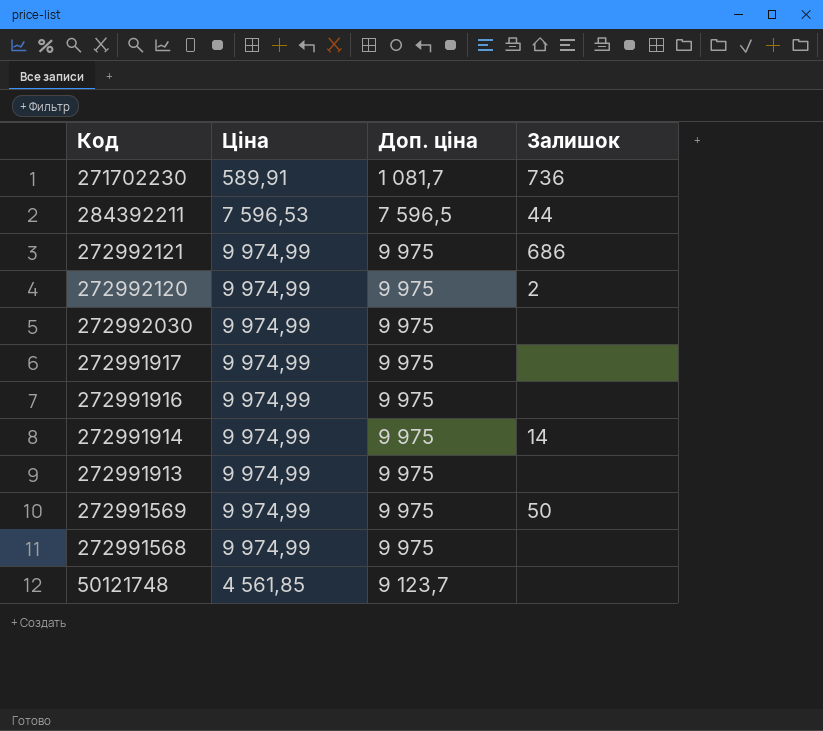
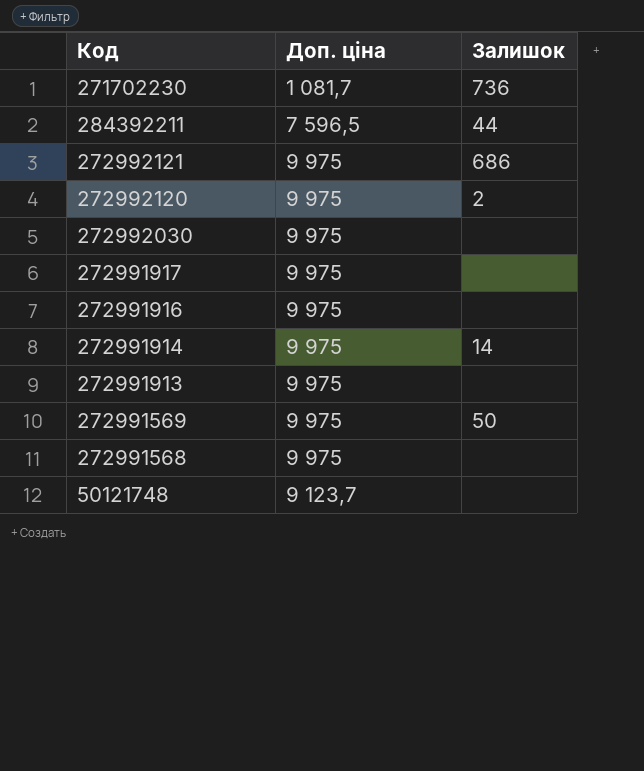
column Ціна | position: 2 -> none

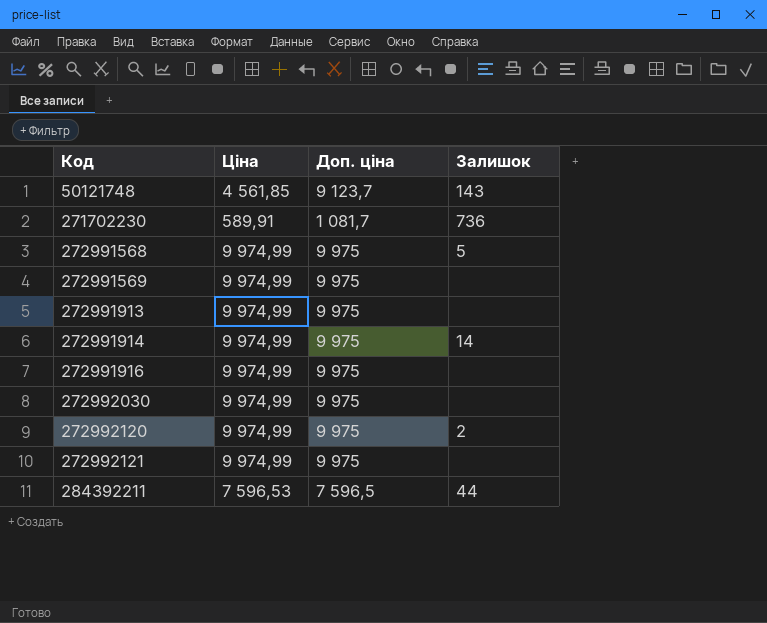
row order: none -> Код ascending
column Ціна | position: none -> 2
row 272991917: 9 975 | none -> none
50121748 | Залишок: none -> 143
272991568 | Залишок: none -> 5
272991569 | Залишок: 50 -> none
272992121 | Залишок: 686 -> none

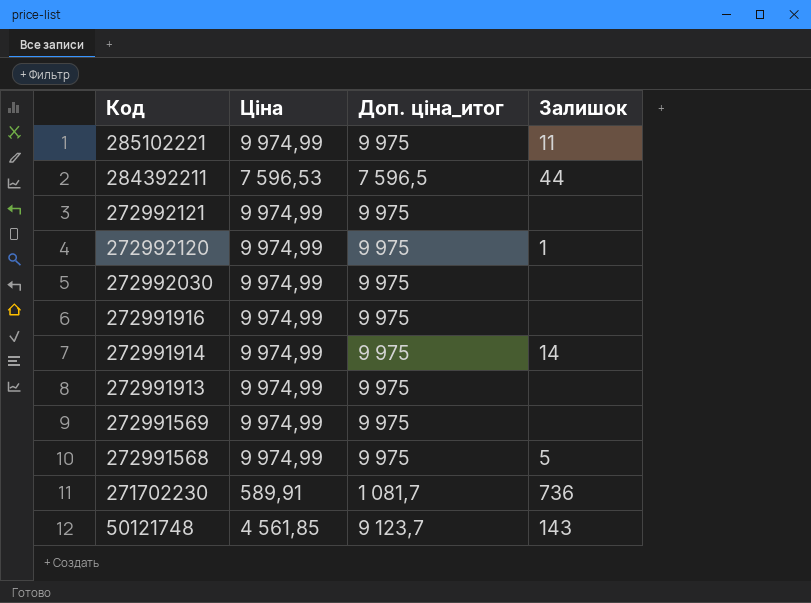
row order: Код ascending -> Код descending
column name: Доп. ціна -> Доп. ціна_итог
row 285102221: none -> 9 974,99 | 9 975 | 11
272992120 | Залишок: 2 -> 1

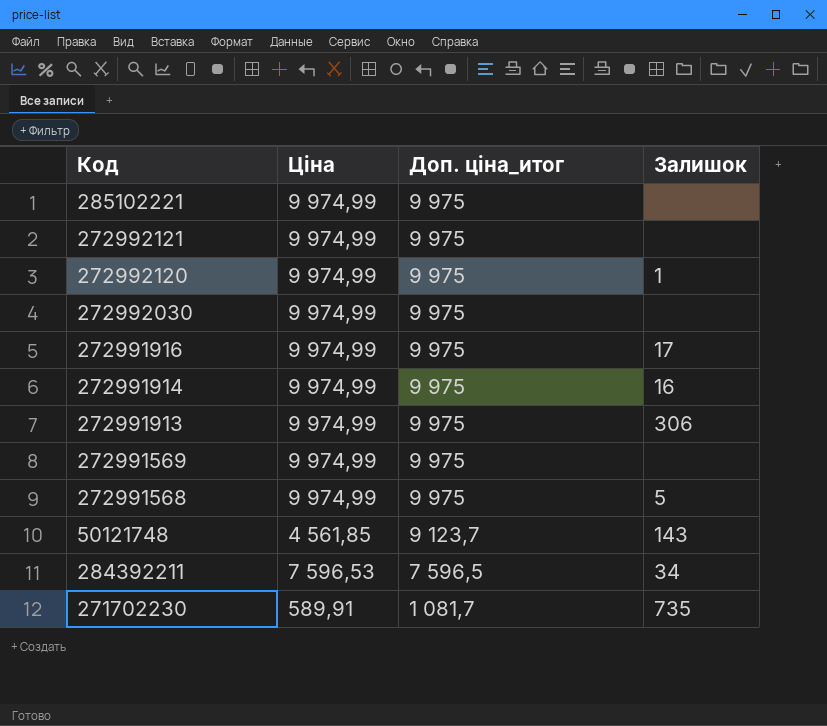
row order: Код descending -> Доп. ціна_итог descending
285102221 | Залишок: 11 -> none
272991916 | Залишок: none -> 17
272991914 | Залишок: 14 -> 16
272991913 | Залишок: none -> 306
284392211 | Залишок: 44 -> 34
271702230 | Залишок: 736 -> 735

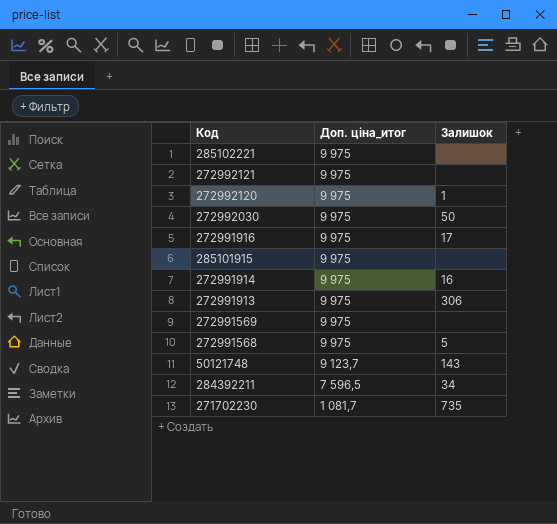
column Ціна | position: 2 -> none
272992030 | Залишок: none -> 50
row 285101915: none -> 9 975 | none

